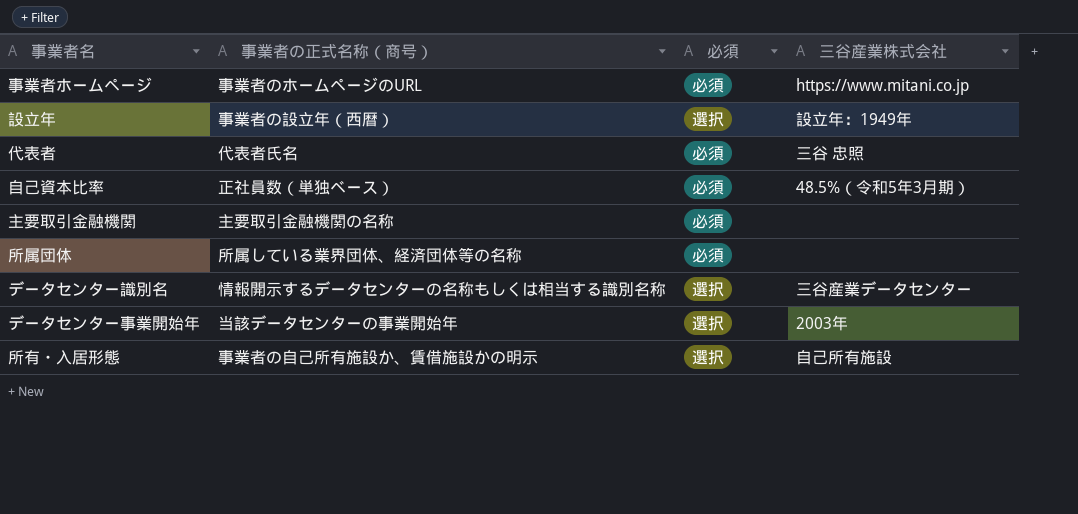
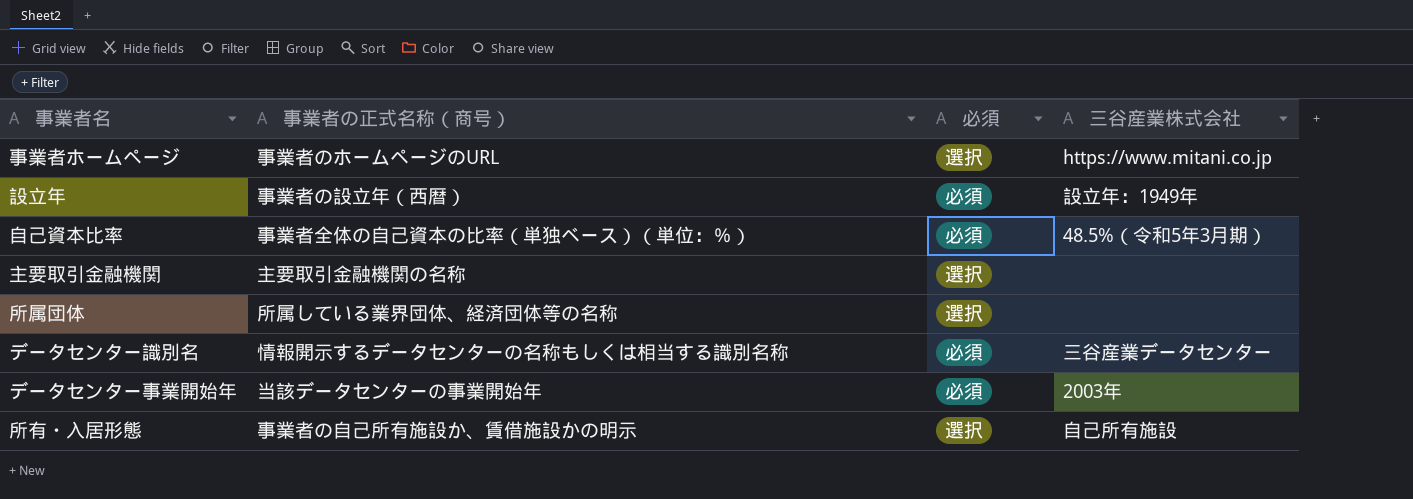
row 代表者: 代表者氏名 | 必須 | 三谷 忠照 -> none
事業者ホームページ | 必須: 必須 -> 選択
設立年 | 必須: 選択 -> 必須
自己資本比率 | 事業者の正式名称（商号）: 正社員数（単独ベース） -> 事業者全体の自己資本の比率（単独ベース）（単位：％）
主要取引金融機関 | 必須: 必須 -> 選択
所属団体 | 必須: 必須 -> 選択
データセンター識別名 | 必須: 選択 -> 必須
データセンター事業開始年 | 必須: 選択 -> 必須

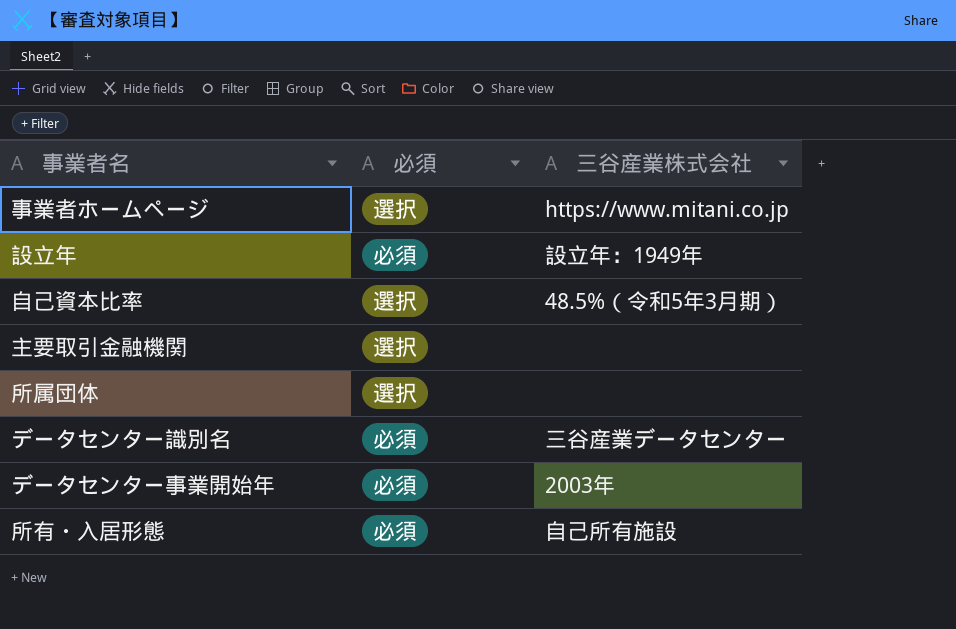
column 事業者の正式名称（商号） | position: 2 -> none
自己資本比率 | 必須: 必須 -> 選択
所有・入居形態 | 必須: 選択 -> 必須

